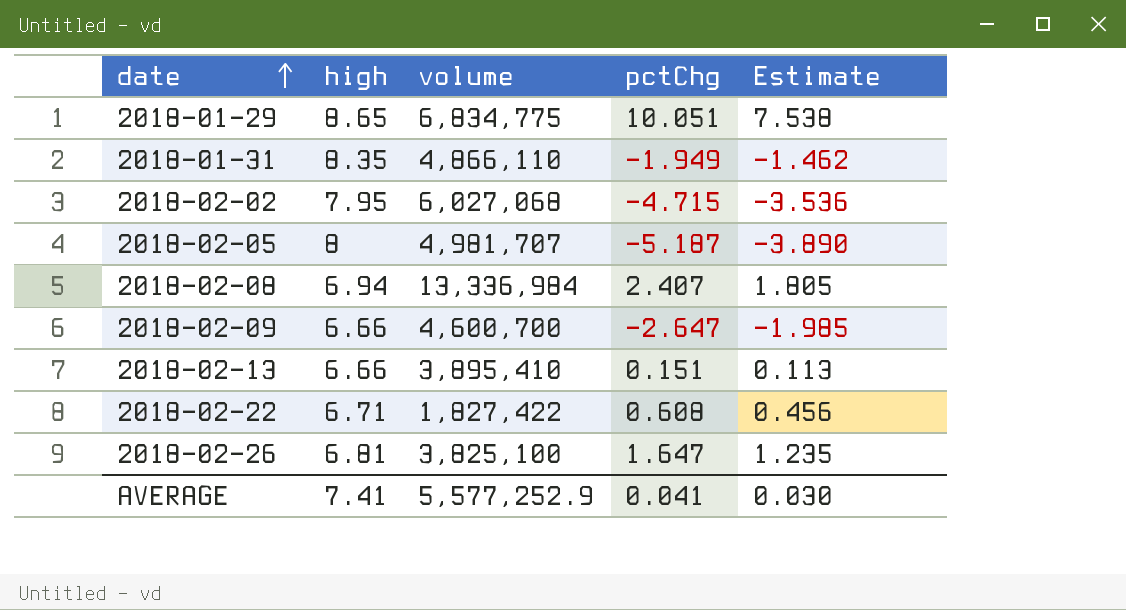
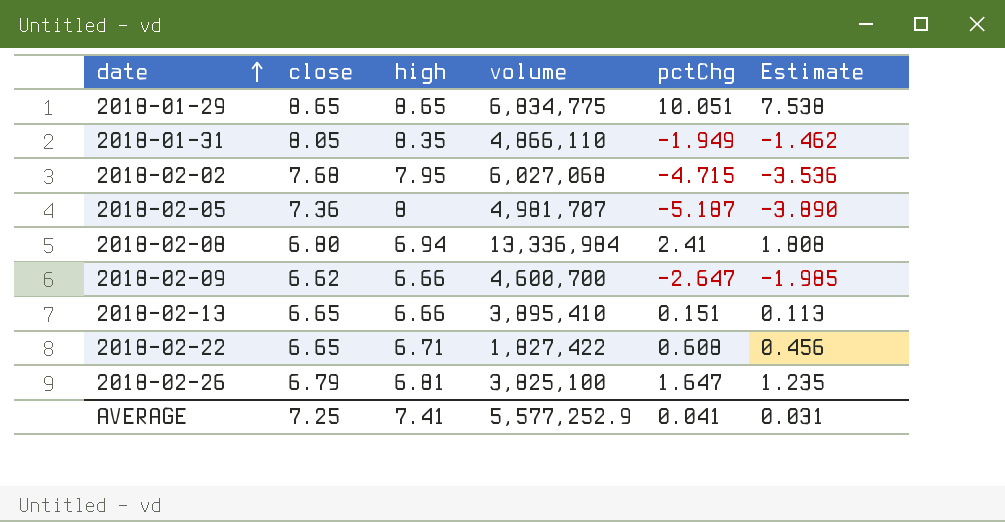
column close | position: none -> 2
2018-02-08 | pctChg: 2.407 -> 2.41
2018-02-08 | Estimate: 1.805 -> 1.808
AVERAGE | Estimate: 0.030 -> 0.031

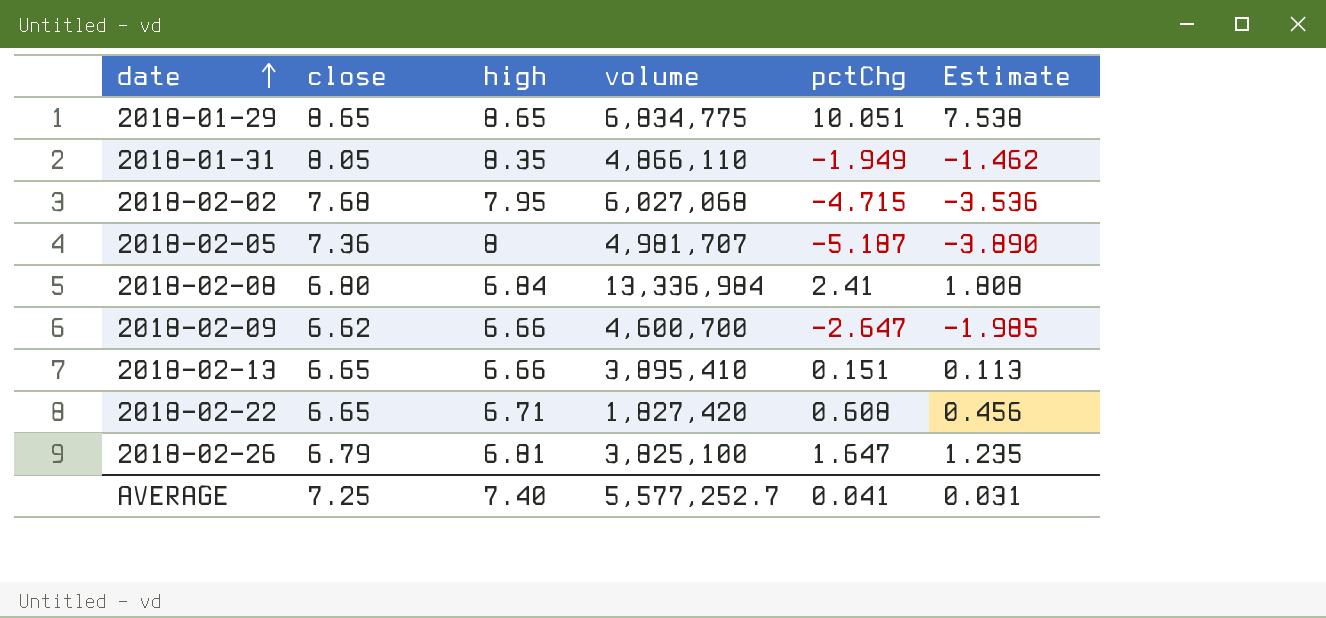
2018-02-08 | high: 6.94 -> 6.84
2018-02-22 | volume: 1,827,422 -> 1,827,420
AVERAGE | high: 7.41 -> 7.40
AVERAGE | volume: 5,577,252.9 -> 5,577,252.7

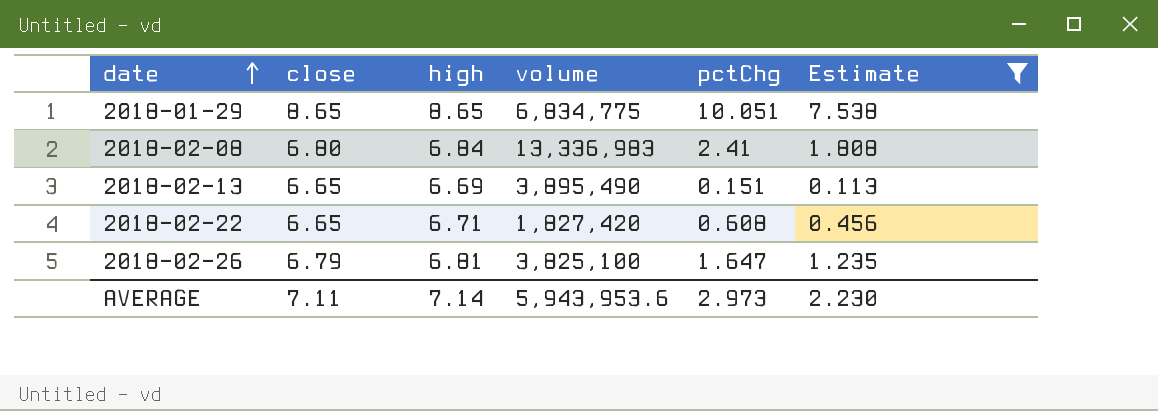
filter: none -> Estimate >= 0.113
2018-02-08 | volume: 13,336,984 -> 13,336,983
2018-02-13 | high: 6.66 -> 6.69
2018-02-13 | volume: 3,895,410 -> 3,895,490
AVERAGE | close: 7.25 -> 7.11
AVERAGE | high: 7.40 -> 7.14
AVERAGE | volume: 5,577,252.7 -> 5,943,953.6
AVERAGE | pctChg: 0.041 -> 2.973
AVERAGE | Estimate: 0.031 -> 2.230

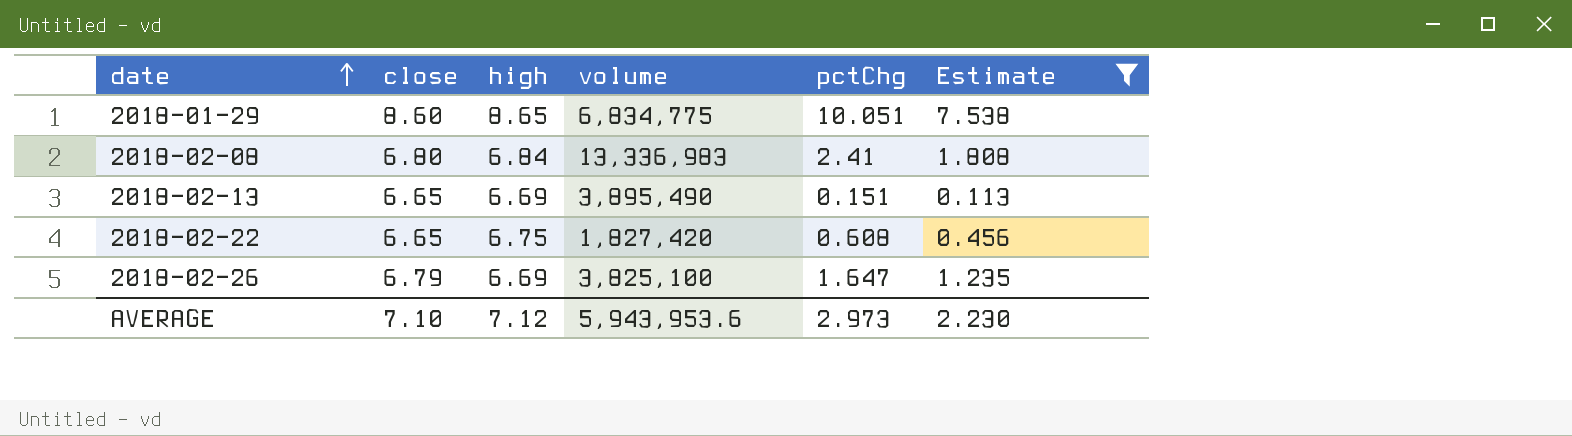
2018-01-29 | close: 8.65 -> 8.60
2018-02-22 | high: 6.71 -> 6.75
2018-02-26 | high: 6.81 -> 6.69
AVERAGE | close: 7.11 -> 7.10
AVERAGE | high: 7.14 -> 7.12

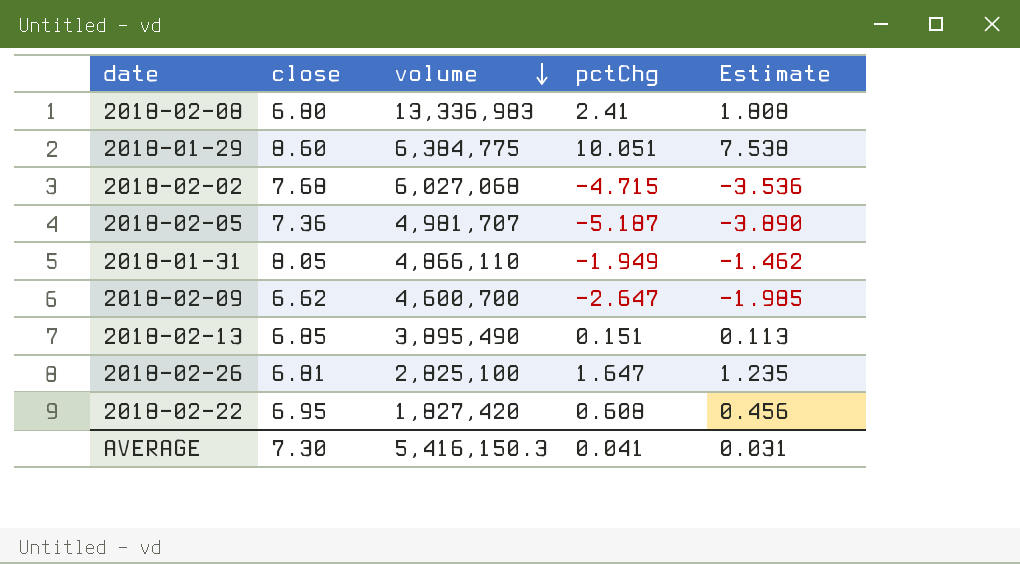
filter: Estimate >= 0.113 -> none
row order: date ascending -> volume descending
column high | position: 3 -> none
2018-01-29 | volume: 6,834,775 -> 6,384,775
2018-02-13 | close: 6.65 -> 6.85
2018-02-26 | close: 6.79 -> 6.81
2018-02-26 | volume: 3,825,100 -> 2,825,100
2018-02-22 | close: 6.65 -> 6.95
AVERAGE | close: 7.10 -> 7.30
AVERAGE | volume: 5,943,953.6 -> 5,416,150.3
AVERAGE | pctChg: 2.973 -> 0.041
AVERAGE | Estimate: 2.230 -> 0.031

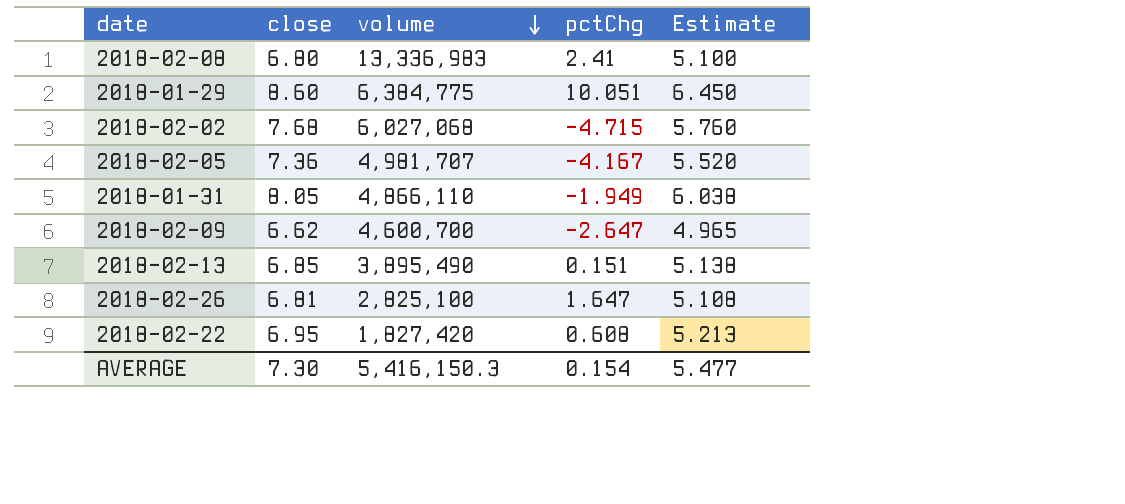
column Estimate | formula: [pctChg] * 0.75 -> [close] * 0.75
2018-02-05 | pctChg: -5.187 -> -4.167
AVERAGE | pctChg: 0.041 -> 0.154
AVERAGE | Estimate: 0.031 -> 5.477

